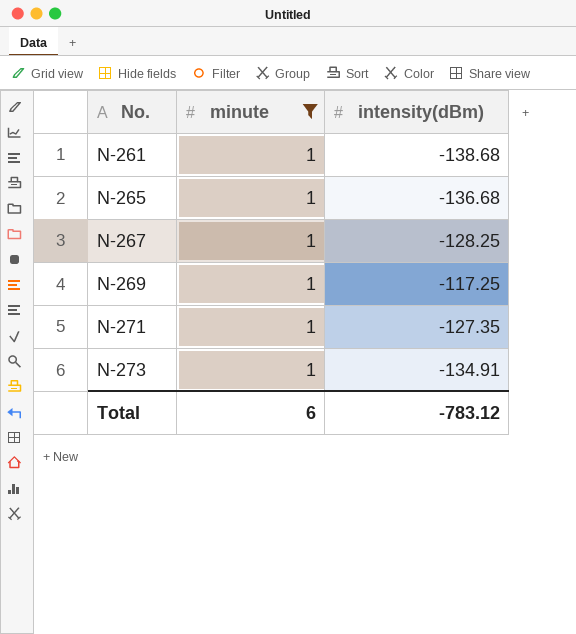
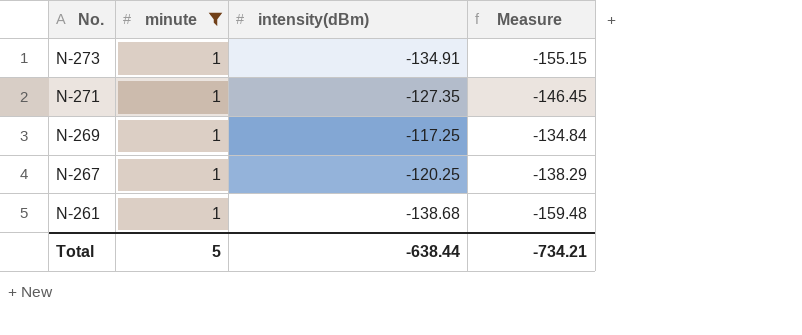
row order: No. ascending -> No. descending
column Measure | formula: none -> [intensity(dBm)] * 1.15
row N-265: 1 | -136.68 -> none
N-267 | intensity(dBm): -128.25 -> -120.25
Total | minute: 6 -> 5
Total | intensity(dBm): -783.12 -> -638.44

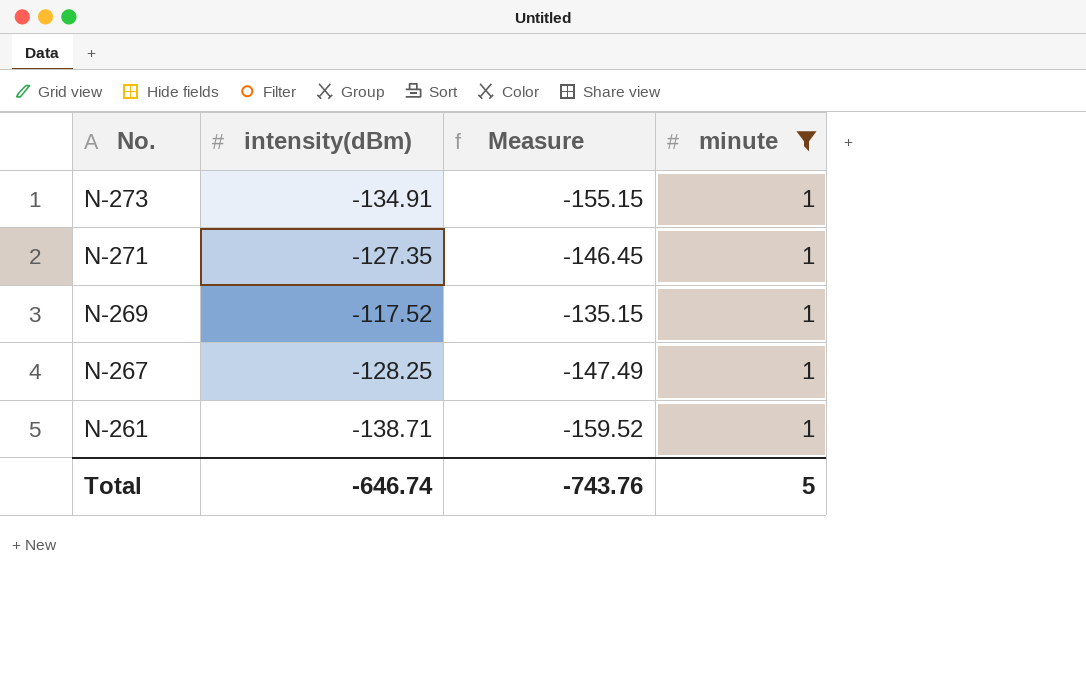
column minute | position: 2 -> 4
N-269 | intensity(dBm): -117.25 -> -117.52
N-269 | Measure: -134.84 -> -135.15
N-267 | intensity(dBm): -120.25 -> -128.25
N-267 | Measure: -138.29 -> -147.49
N-261 | intensity(dBm): -138.68 -> -138.71
N-261 | Measure: -159.48 -> -159.52
Total | intensity(dBm): -638.44 -> -646.74
Total | Measure: -734.21 -> -743.76

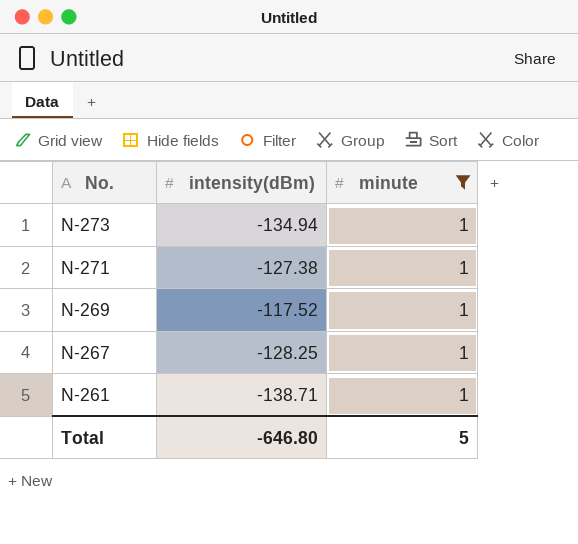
column Measure | formula: [intensity(dBm)] * 1.15 -> none
N-273 | intensity(dBm): -134.91 -> -134.94
N-271 | intensity(dBm): -127.35 -> -127.38
Total | intensity(dBm): -646.74 -> -646.80

